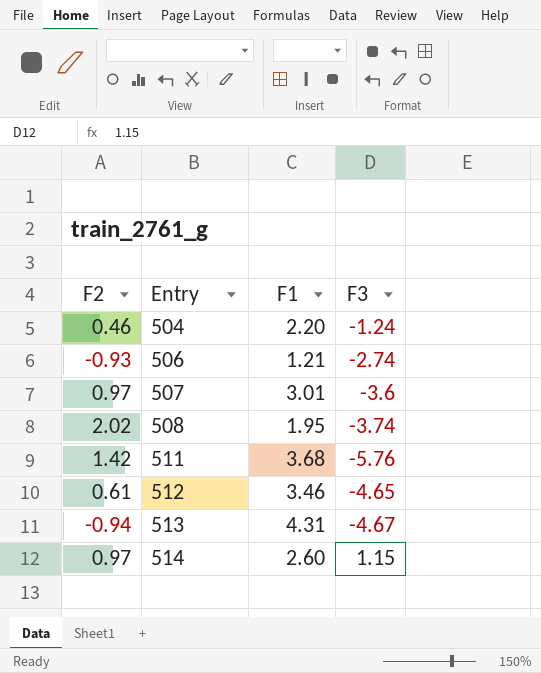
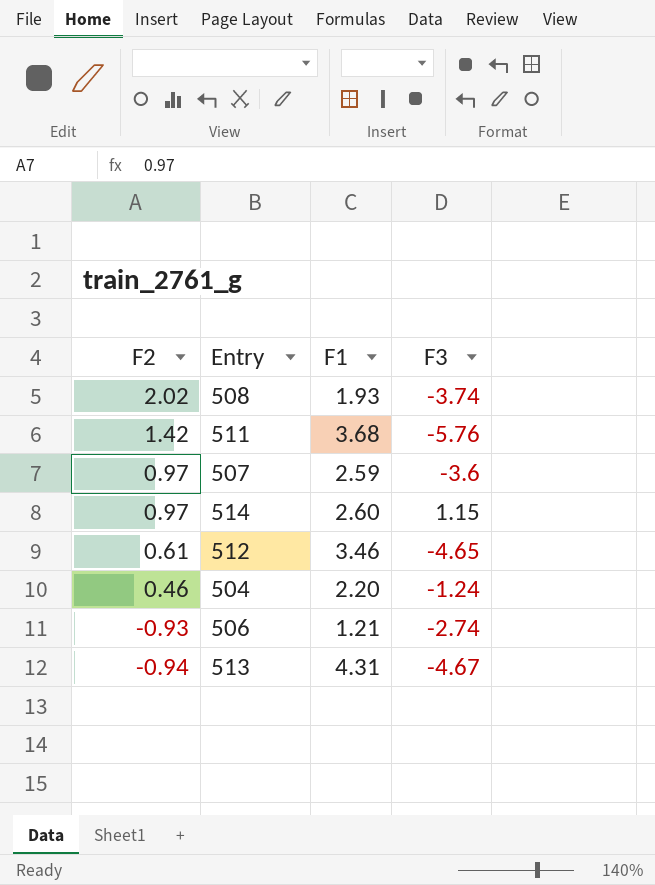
row order: Entry ascending -> F2 descending
508 | F1: 1.95 -> 1.93
507 | F1: 3.01 -> 2.59

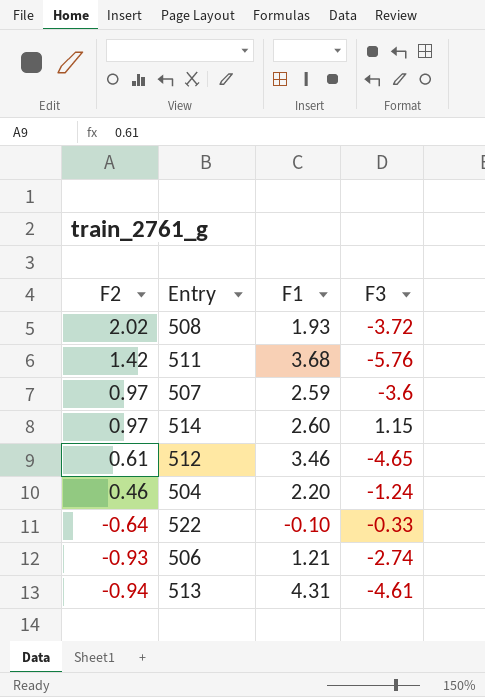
508 | F3: -3.74 -> -3.72
row 522: none -> -0.64 | -0.10 | -0.33
513 | F3: -4.67 -> -4.61

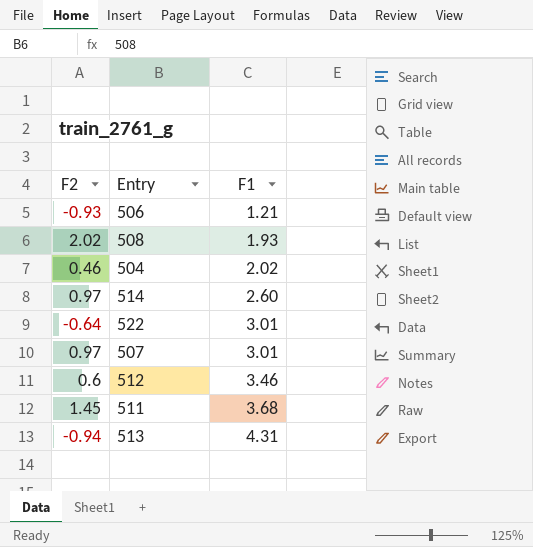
row order: F2 descending -> F1 ascending
column F3 | position: 4 -> none
504 | F1: 2.20 -> 2.02
522 | F1: -0.10 -> 3.01
507 | F1: 2.59 -> 3.01
512 | F2: 0.61 -> 0.6
511 | F2: 1.42 -> 1.45

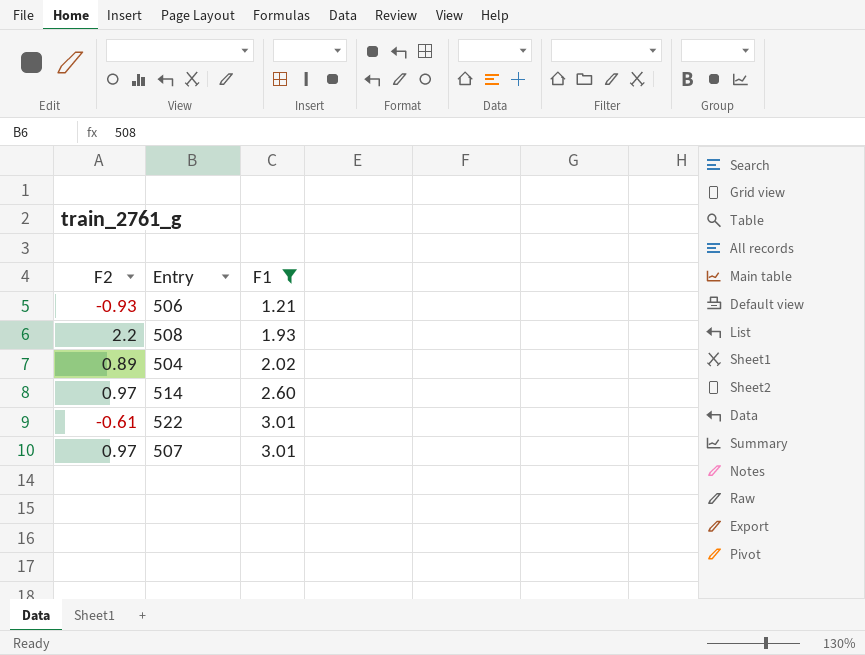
filter: none -> F1 <= 3.01
508 | F2: 2.02 -> 2.2
504 | F2: 0.46 -> 0.89
522 | F2: -0.64 -> -0.61

